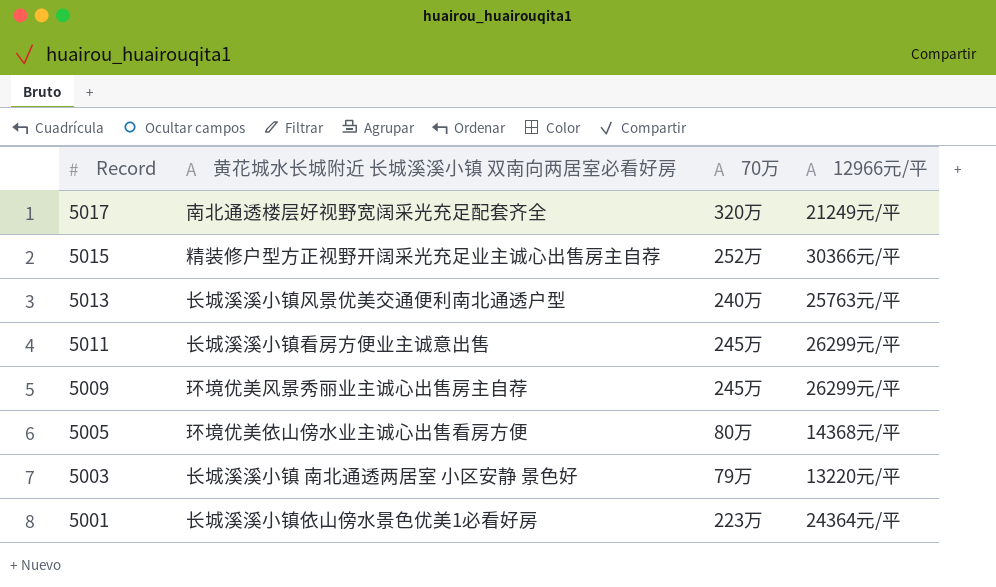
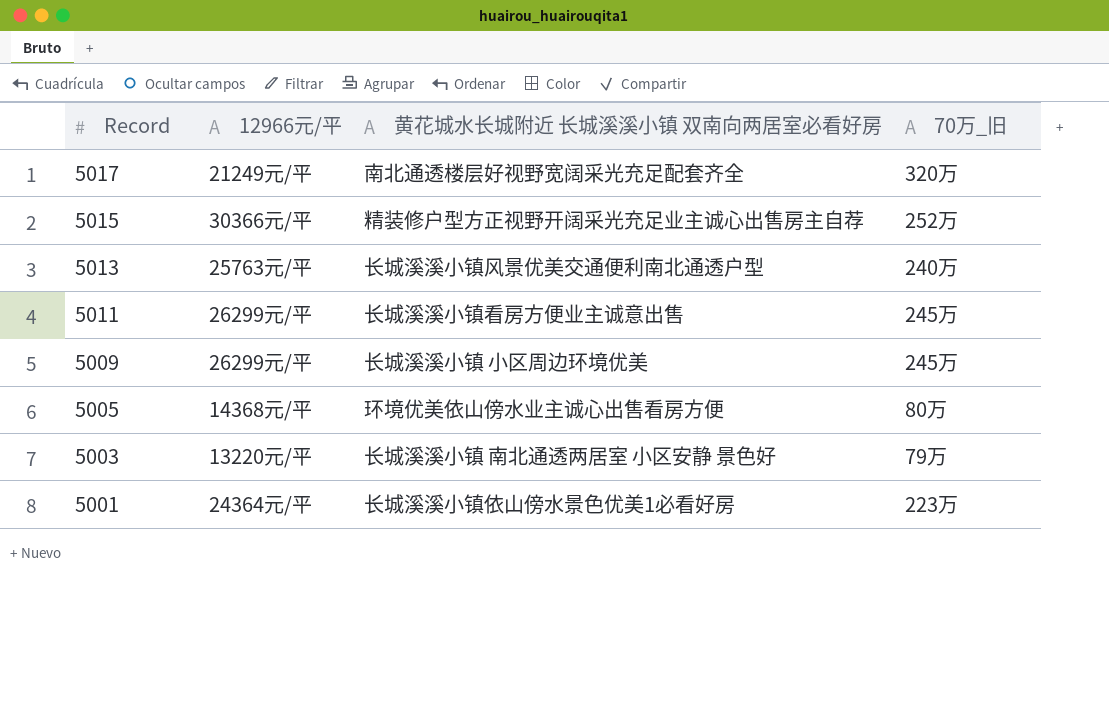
column 12966元/平 | position: 4 -> 2
column name: 70万 -> 70万_旧
5009 | 黄花城水长城附近 长城溪溪小镇 双南向两居室必看好房: 环境优美风景秀丽业主诚心出售房主自荐 -> 长城溪溪小镇 小区周边环境优美

